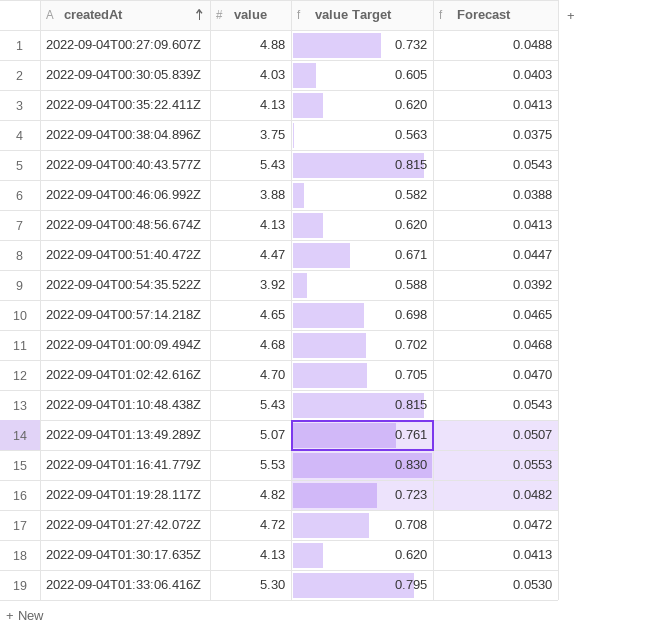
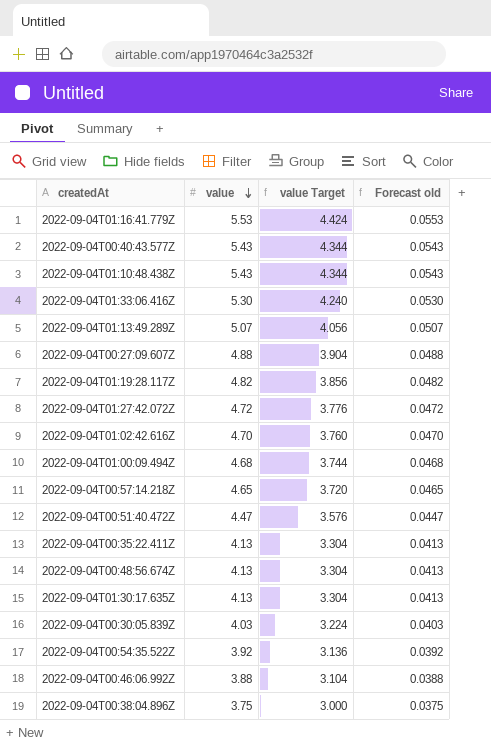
row order: createdAt ascending -> value descending
column value Target | formula: [value] * 0.15 -> [value] * 0.8
column name: Forecast -> Forecast old

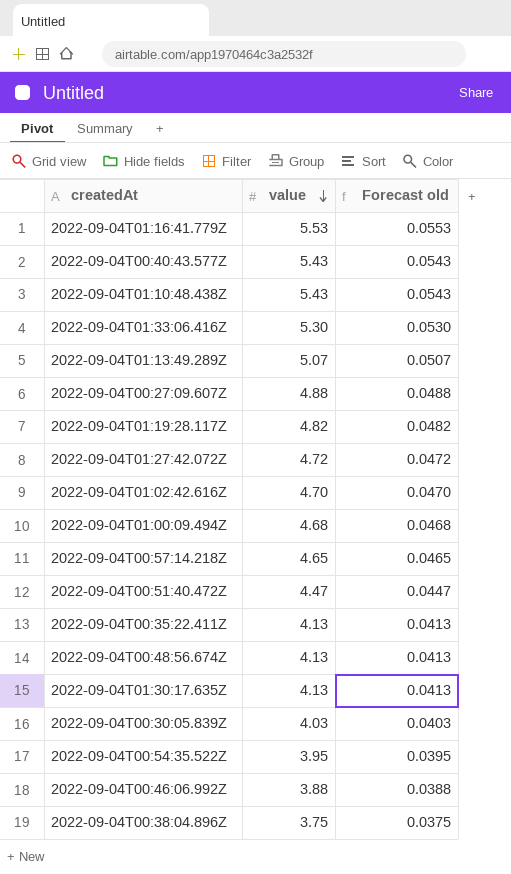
column value Target | formula: [value] * 0.8 -> none
2022-09-04T00:54:35.522Z | value: 3.92 -> 3.95
2022-09-04T00:54:35.522Z | Forecast old: 0.0392 -> 0.0395

